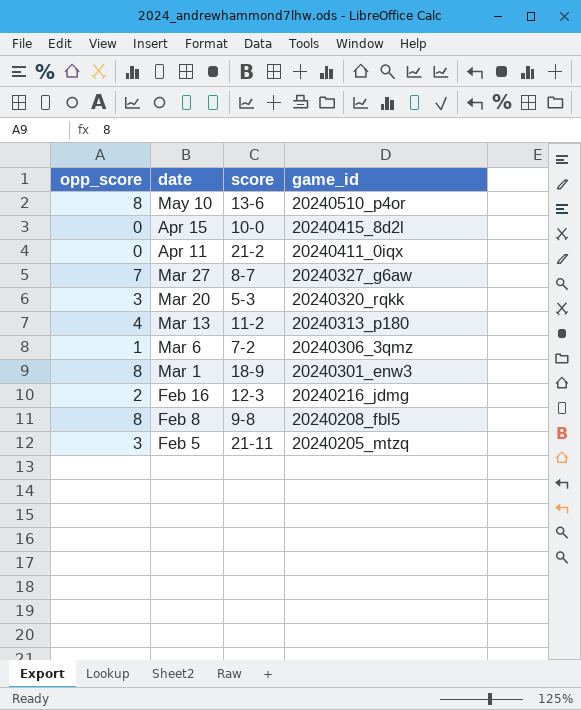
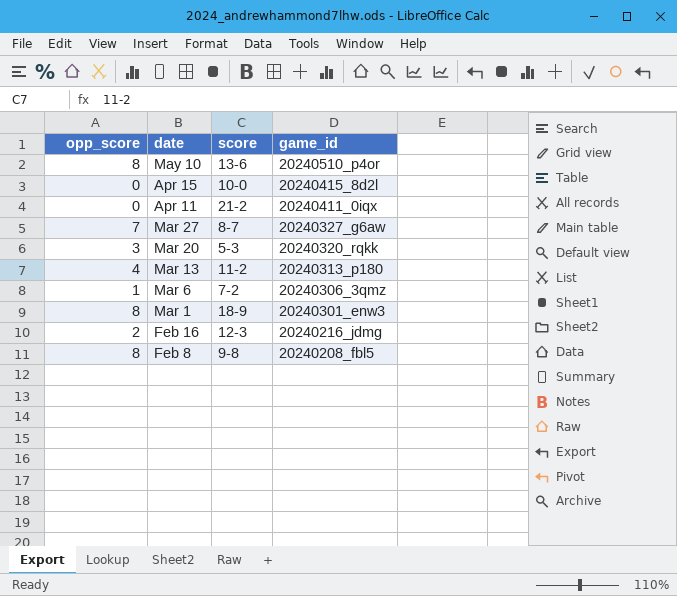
row Feb 5: 3 | 21-11 | 20240205_mtzq -> none

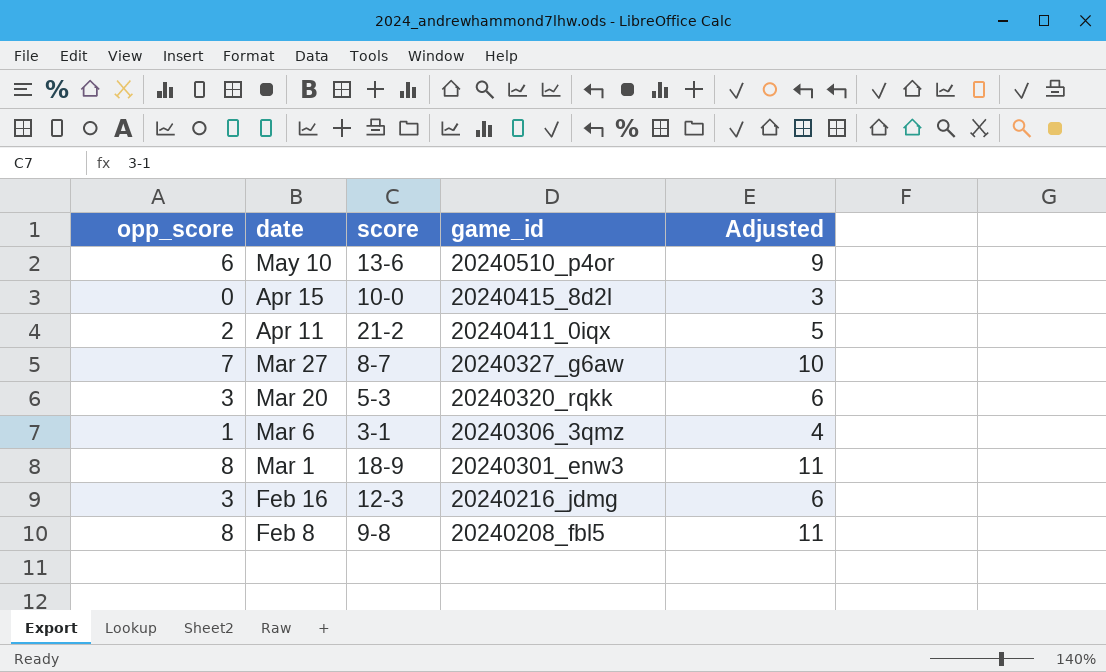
column Adjusted | formula: none -> [opp_score] + 3
row Mar 13: 4 | 11-2 | 20240313_p180 -> none
May 10 | opp_score: 8 -> 6
Apr 11 | opp_score: 0 -> 2
Mar 6 | score: 7-2 -> 3-1
Feb 16 | opp_score: 2 -> 3

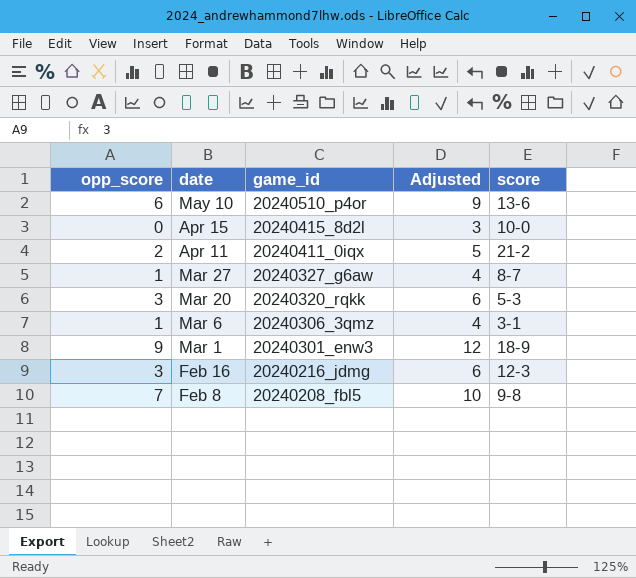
column score | position: 3 -> 5
Mar 27 | opp_score: 7 -> 1
Mar 27 | Adjusted: 10 -> 4
Mar 1 | opp_score: 8 -> 9
Mar 1 | Adjusted: 11 -> 12
Feb 8 | opp_score: 8 -> 7
Feb 8 | Adjusted: 11 -> 10

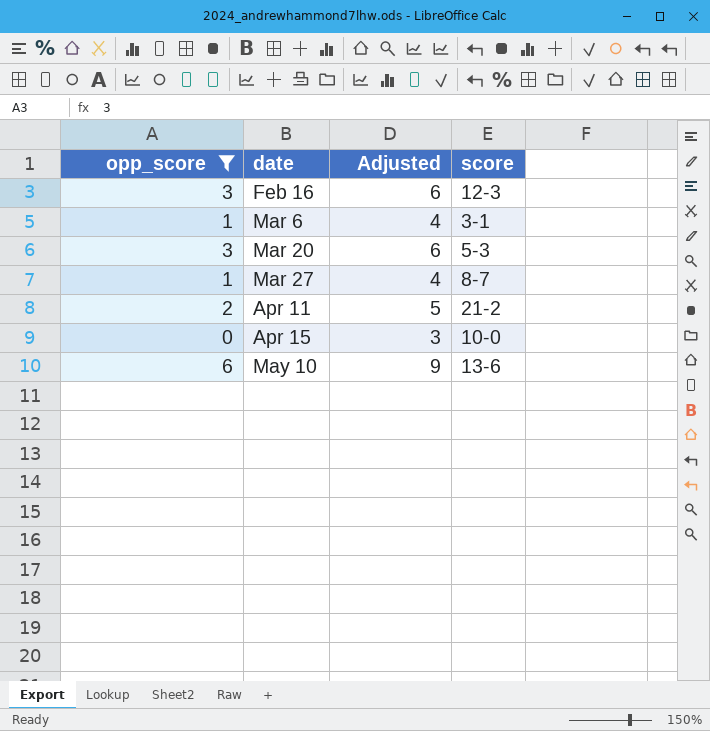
filter: none -> opp_score <= 6
row order: date descending -> date ascending
column game_id | position: 3 -> none

